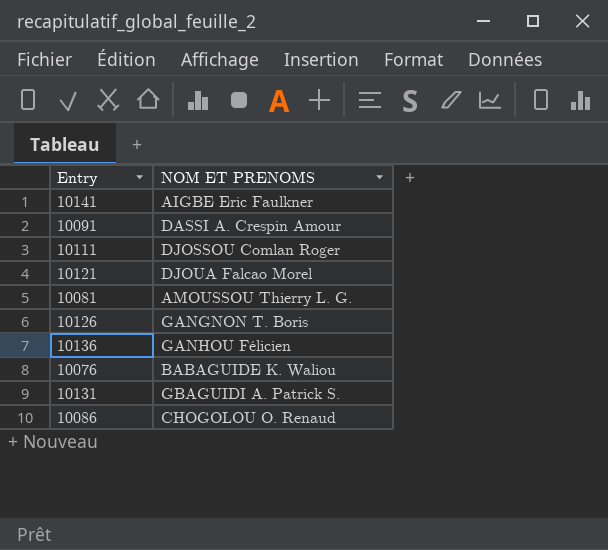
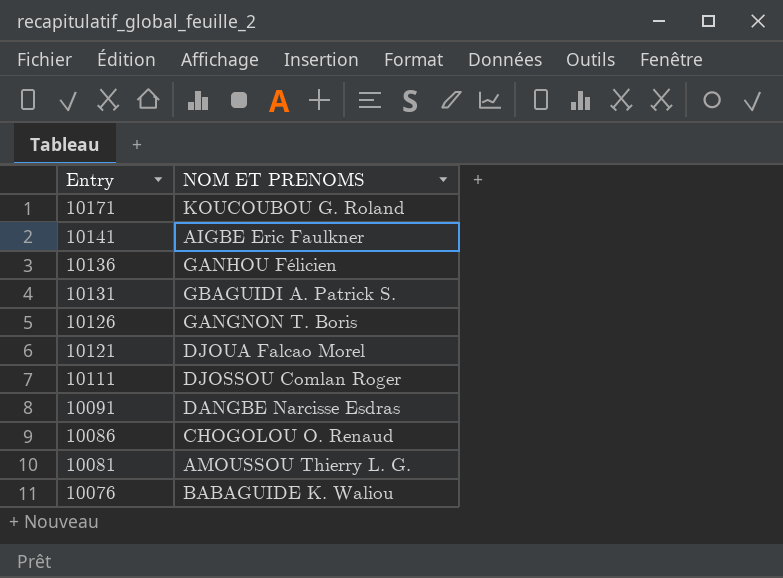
row order: none -> Entry descending
row 10171: none -> KOUCOUBOU G. Roland
10091 | NOM ET PRENOMS: DASSI A. Crespin Amour -> DANGBE Narcisse Esdras

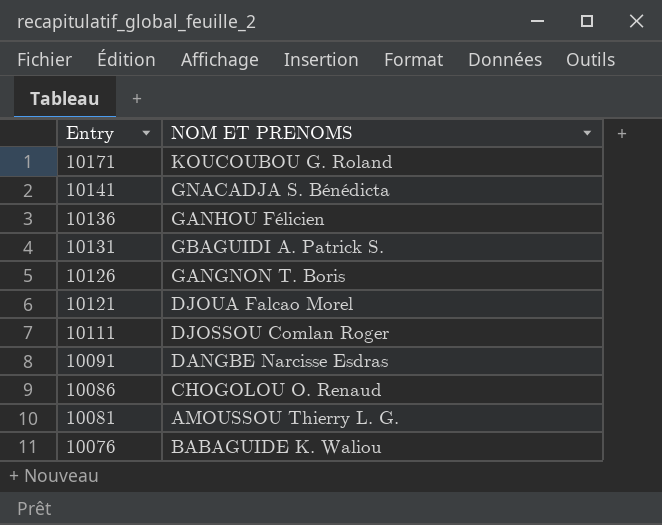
10141 | NOM ET PRENOMS: AIGBE Eric Faulkner -> GNACADJA S. Bénédicta

